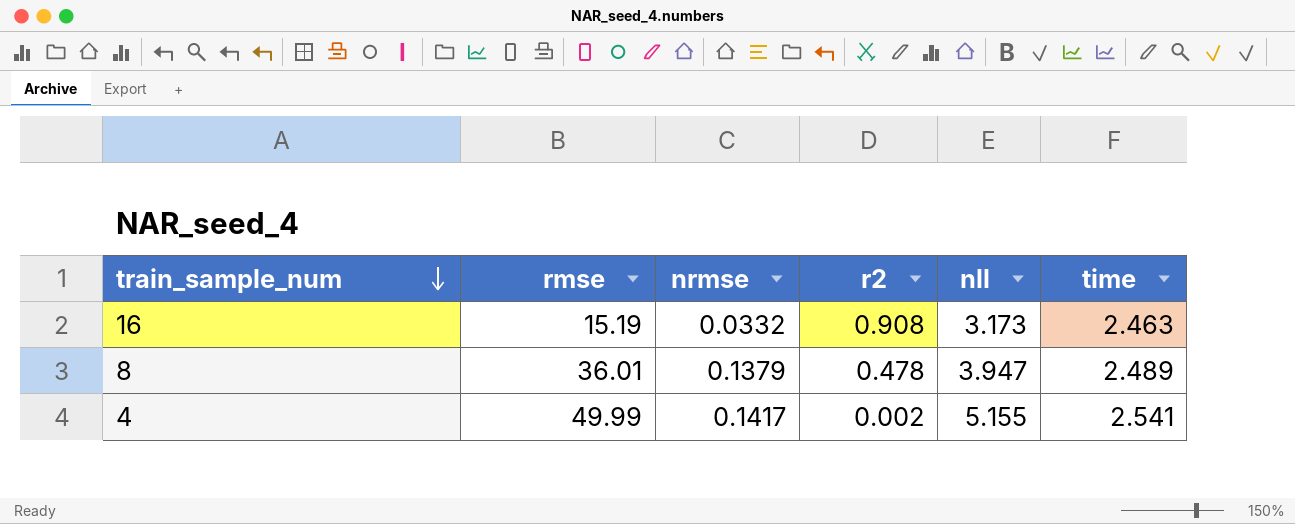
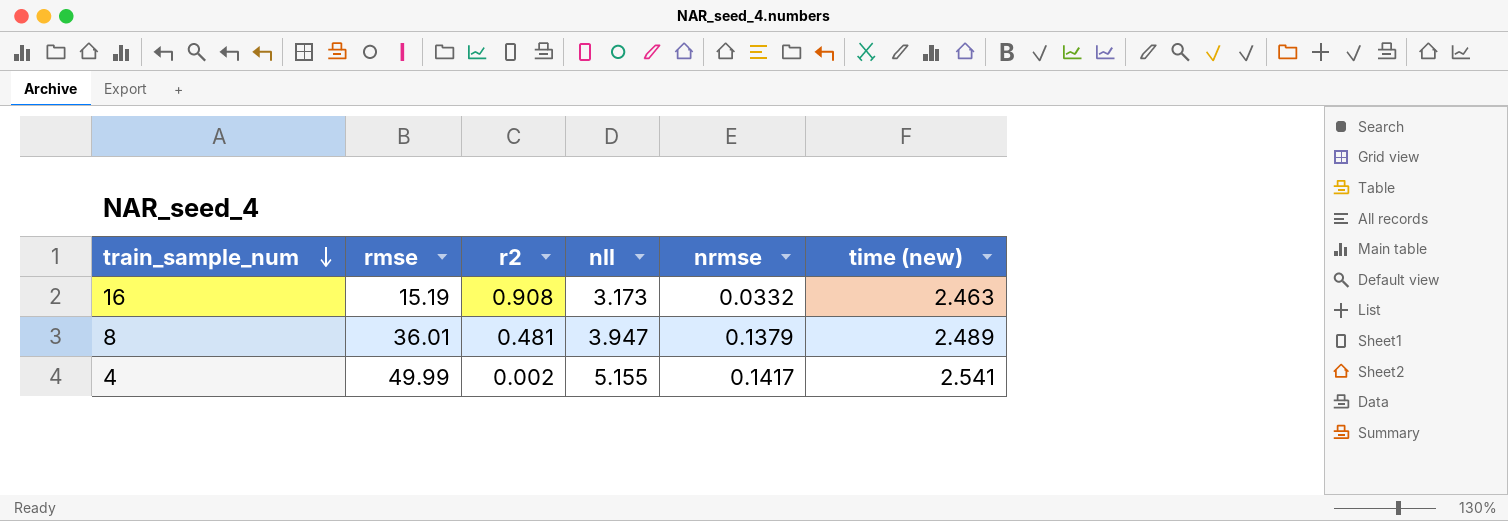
column nrmse | position: 3 -> 5
column name: time -> time (new)
8 | r2: 0.478 -> 0.481

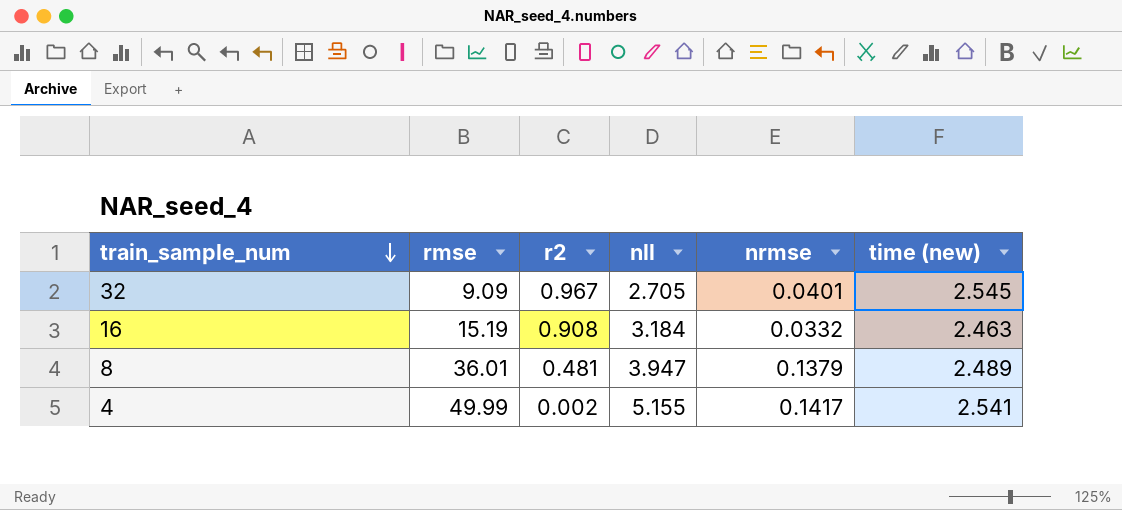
row 32: none -> 9.09 | 0.967 | 2.705 | 0.0401 | 2.545
16 | nll: 3.173 -> 3.184

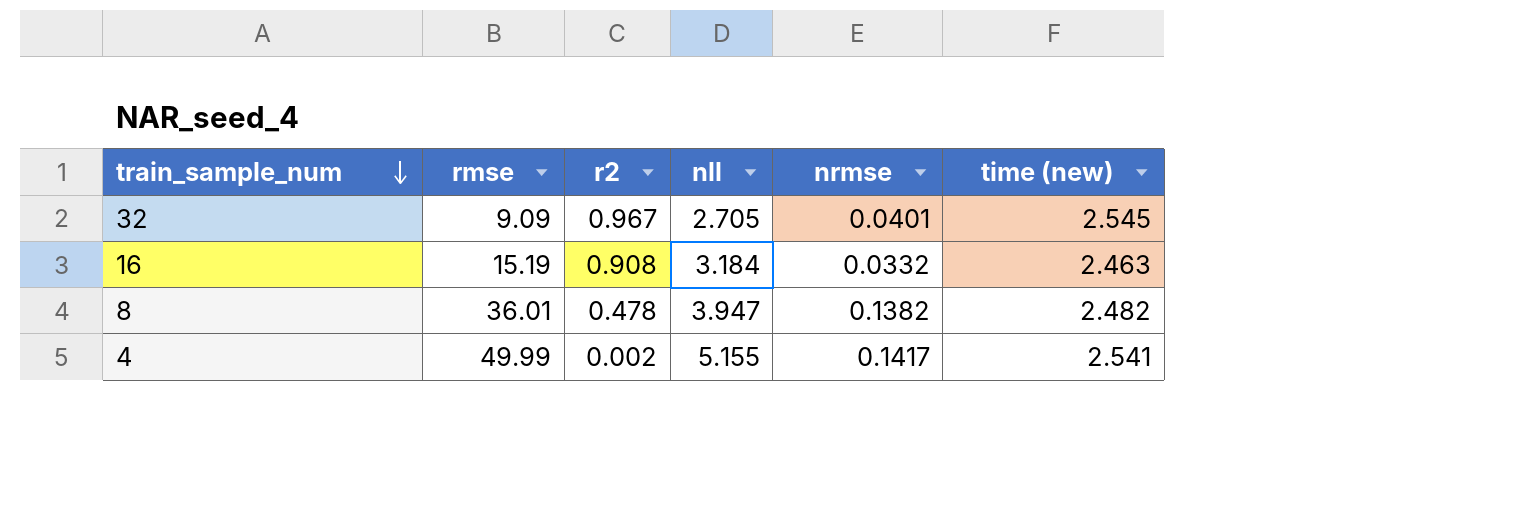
8 | r2: 0.481 -> 0.478
8 | nrmse: 0.1379 -> 0.1382
8 | time (new): 2.489 -> 2.482

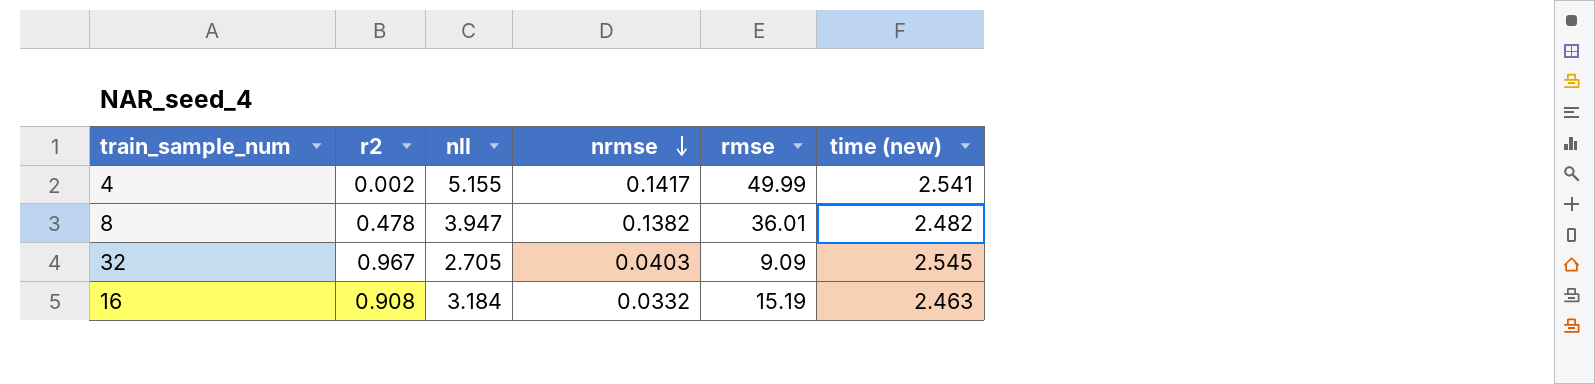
row order: train_sample_num descending -> nrmse descending
column rmse | position: 2 -> 5
32 | nrmse: 0.0401 -> 0.0403

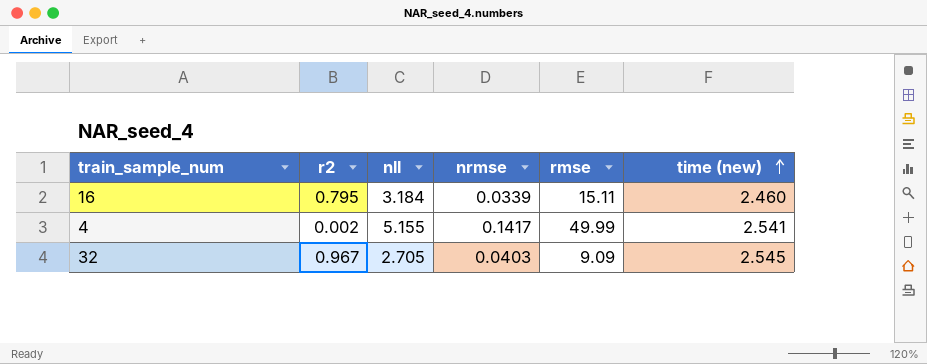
row order: nrmse descending -> time (new) ascending
row 8: 0.478 | 3.947 | 0.1382 | 36.01 | 2.482 -> none
16 | r2: 0.908 -> 0.795
16 | nrmse: 0.0332 -> 0.0339
16 | rmse: 15.19 -> 15.11
16 | time (new): 2.463 -> 2.460

